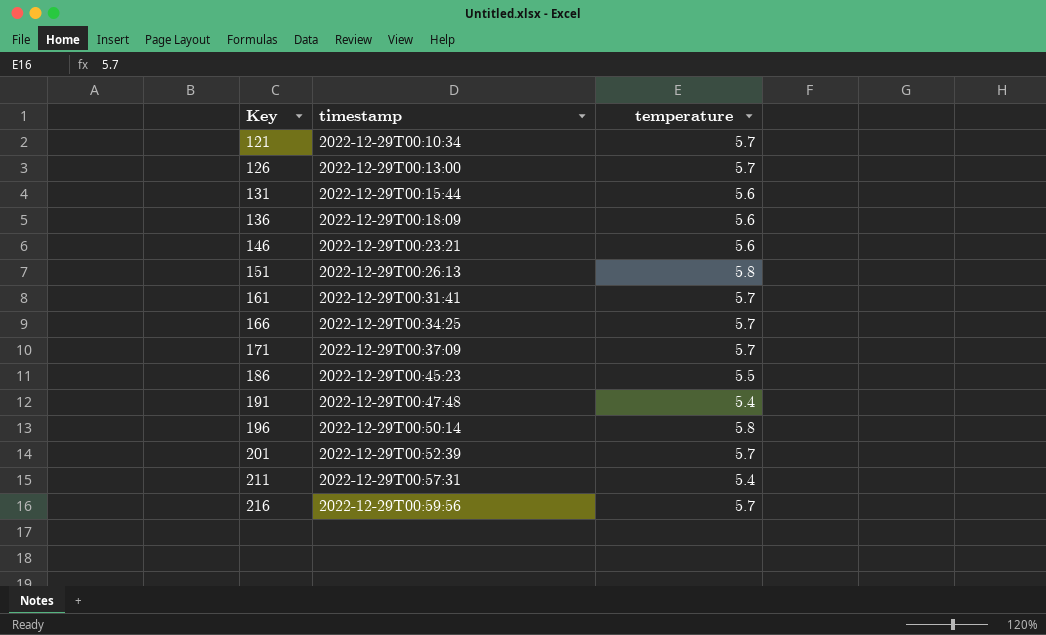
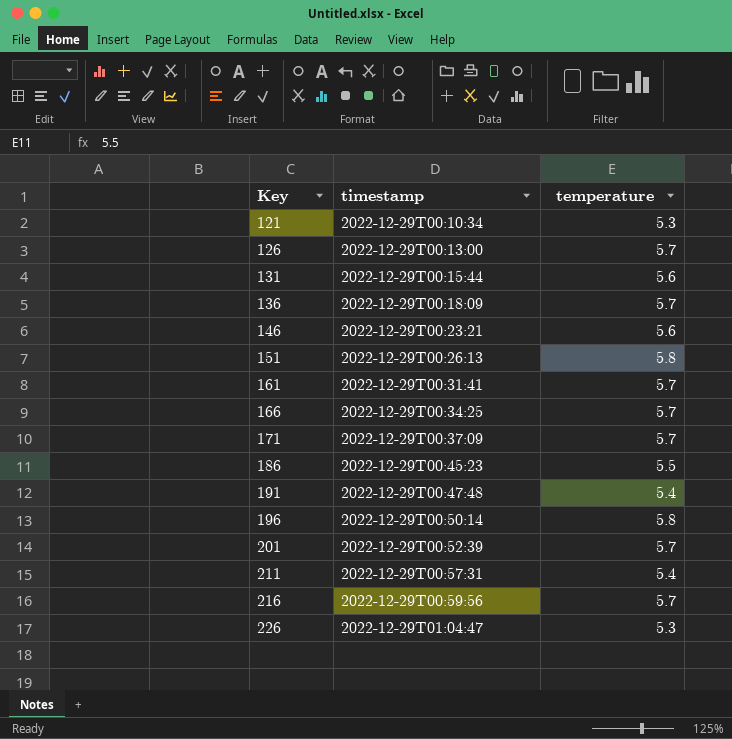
121 | temperature: 5.7 -> 5.3
136 | temperature: 5.6 -> 5.7
row 226: none -> 2022-12-29T01:04:47 | 5.3

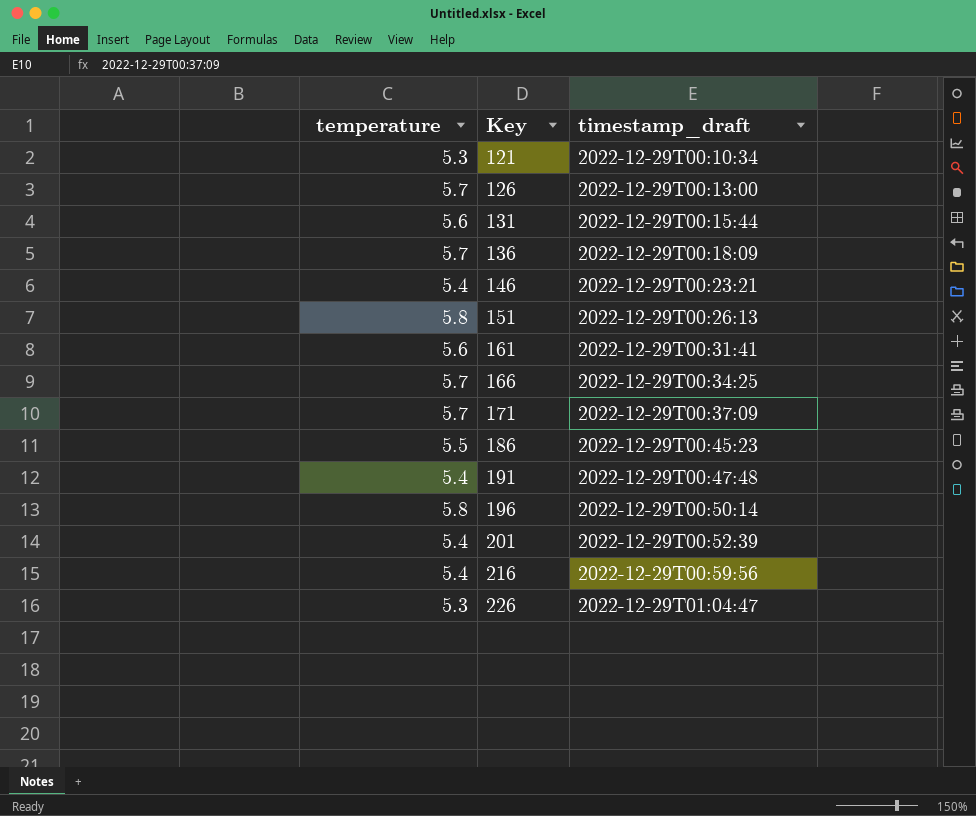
column temperature | position: 3 -> 1
column name: timestamp -> timestamp_draft
row 211: 2022-12-29T00:57:31 | 5.4 -> none
146 | temperature: 5.6 -> 5.4
161 | temperature: 5.7 -> 5.6
201 | temperature: 5.7 -> 5.4
216 | temperature: 5.7 -> 5.4

